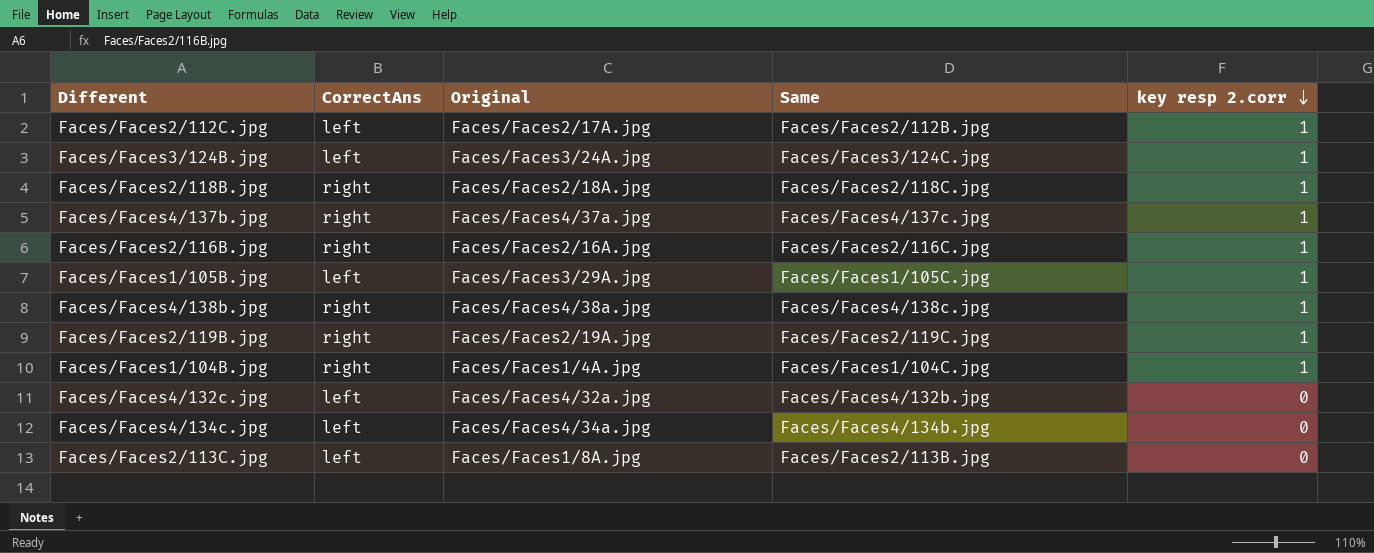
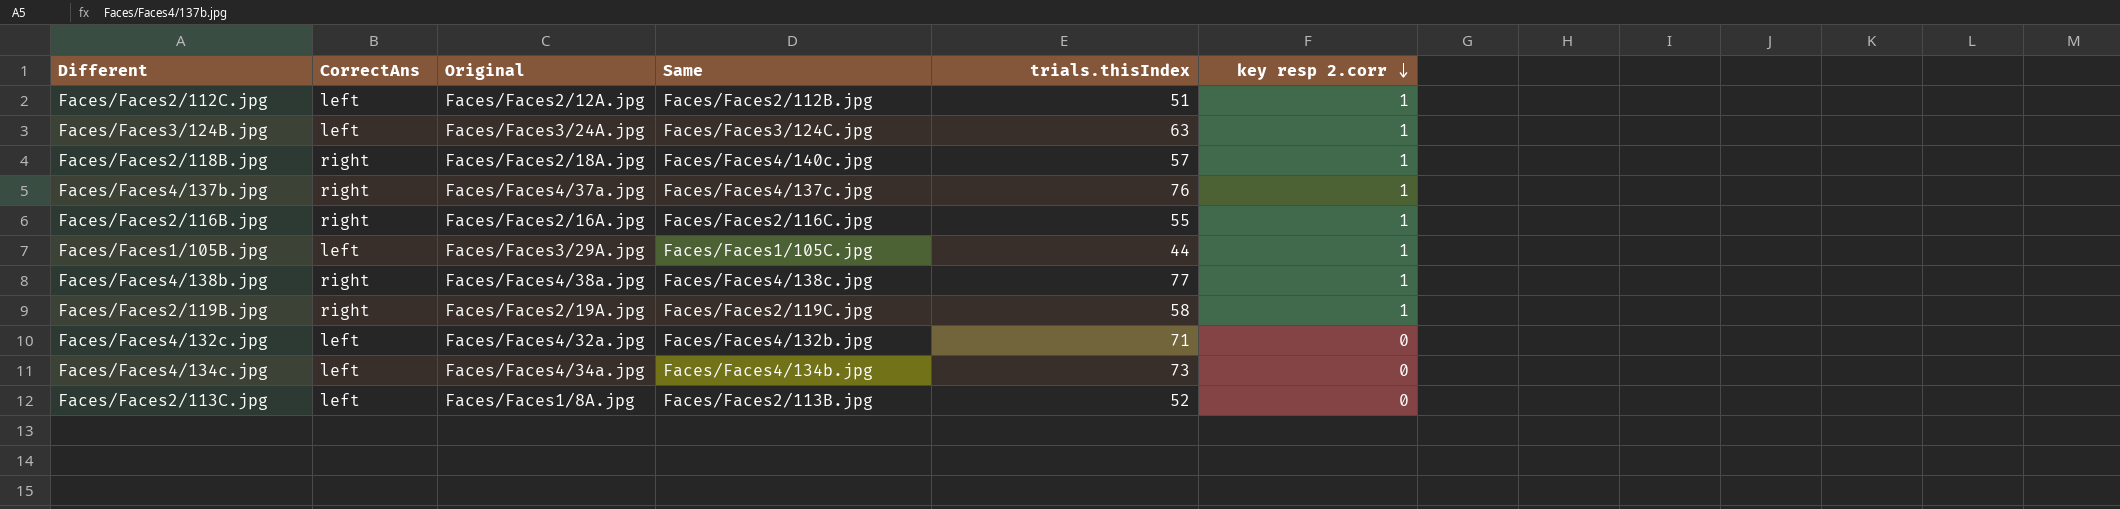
column trials.thisIndex | position: none -> 5
row Faces/Faces1/104B.jpg: right | Faces/Faces1/4A.jpg | Faces/Faces1/104C.jpg | 1 -> none
Faces/Faces2/112C.jpg | Original: Faces/Faces2/17A.jpg -> Faces/Faces2/12A.jpg
Faces/Faces2/118B.jpg | Same: Faces/Faces2/118C.jpg -> Faces/Faces4/140c.jpg

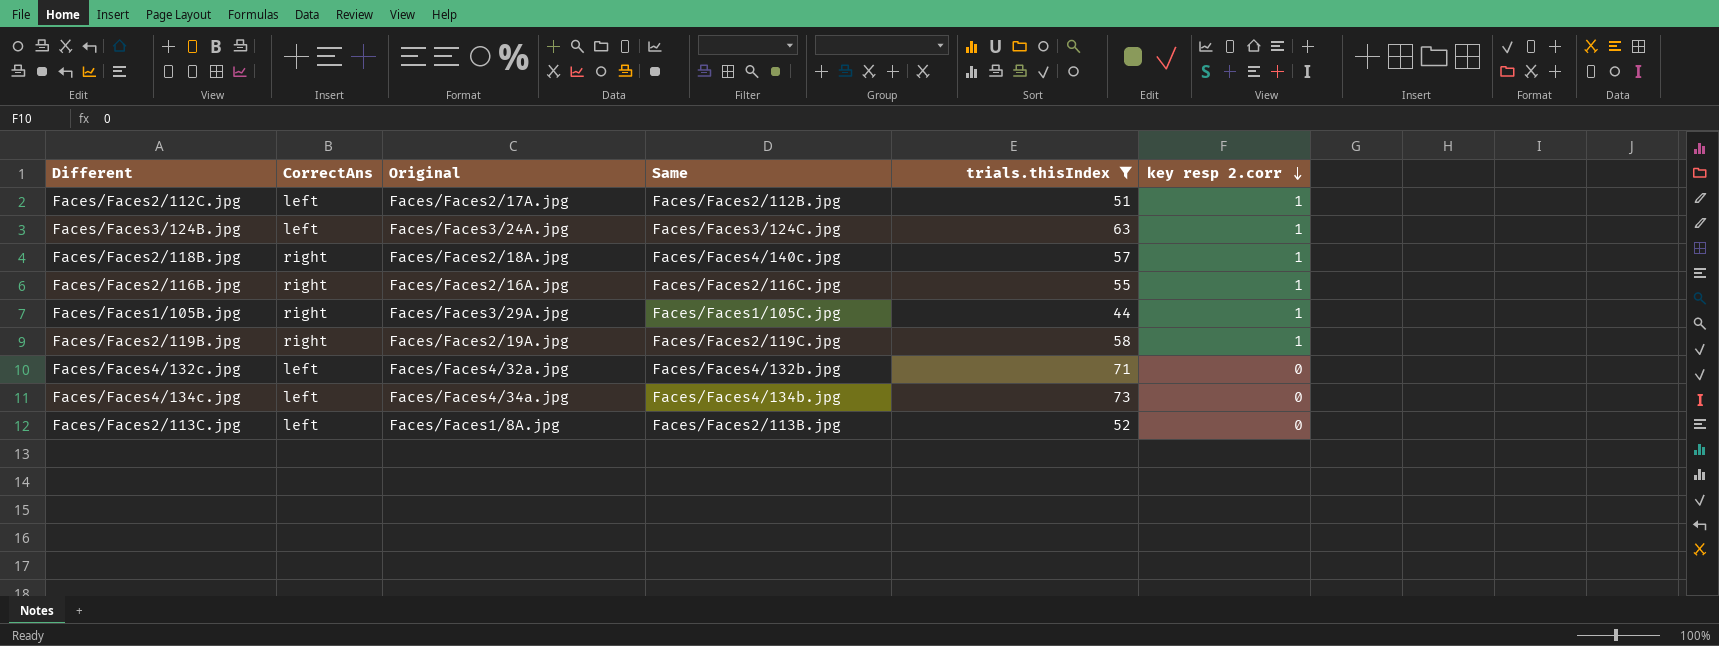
filter: none -> trials.thisIndex <= 73
Faces/Faces2/112C.jpg | Original: Faces/Faces2/12A.jpg -> Faces/Faces2/17A.jpg
Faces/Faces1/105B.jpg | CorrectAns: left -> right

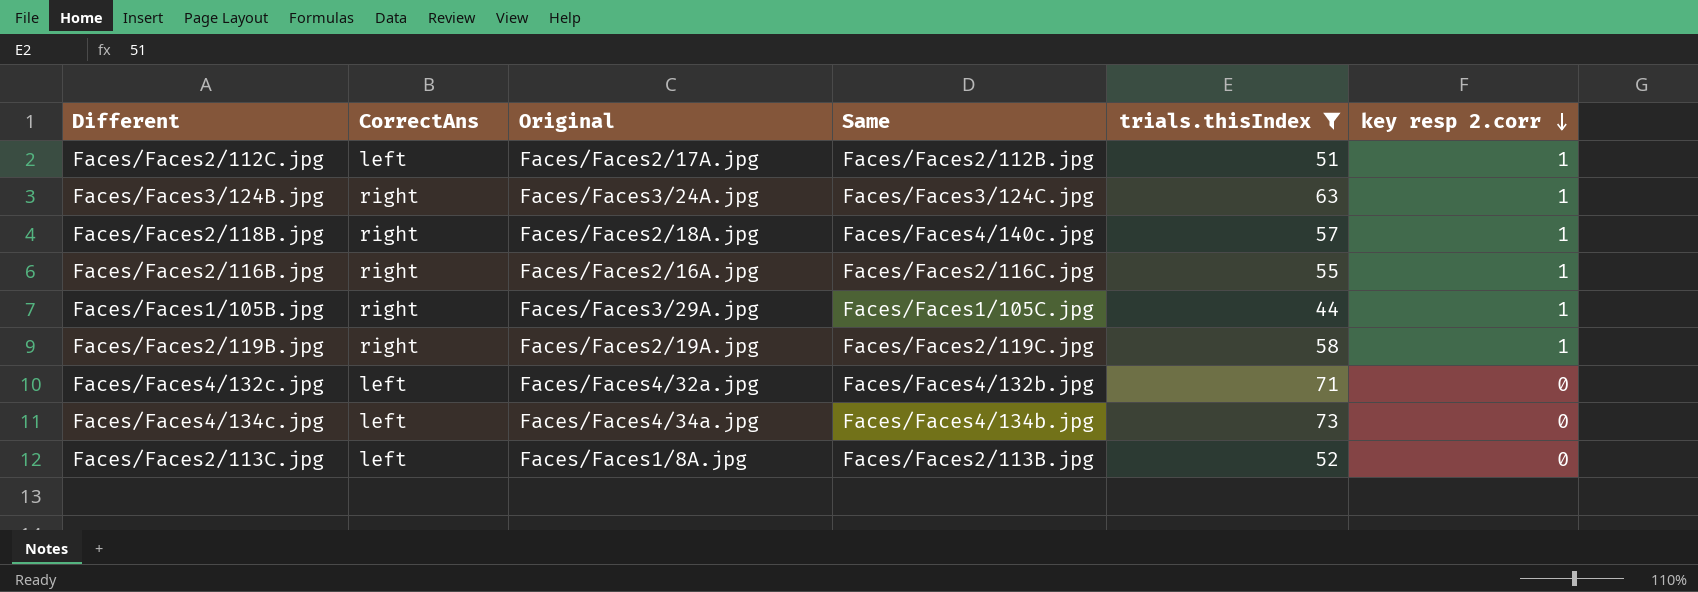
Faces/Faces3/124B.jpg | CorrectAns: left -> right

